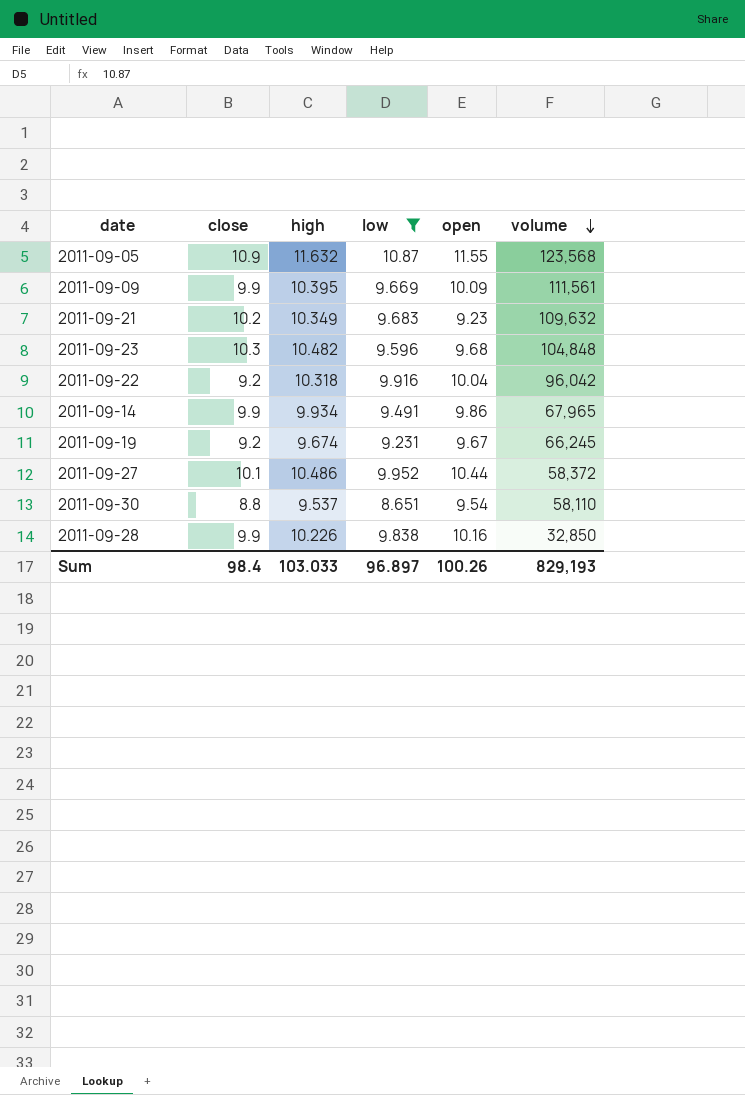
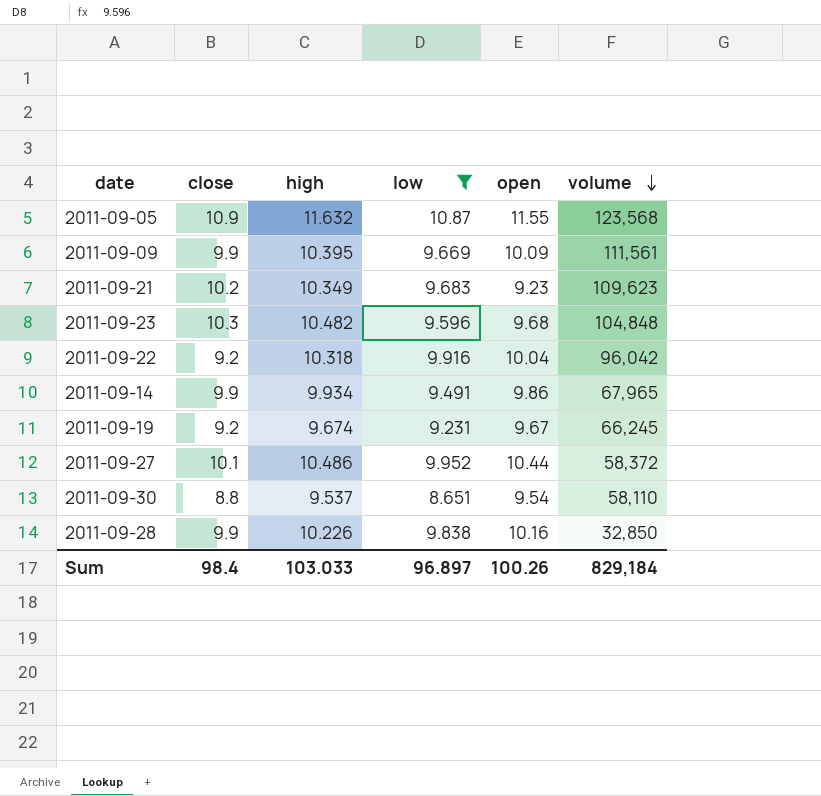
2011-09-21 | volume: 109,632 -> 109,623
Sum | volume: 829,193 -> 829,184

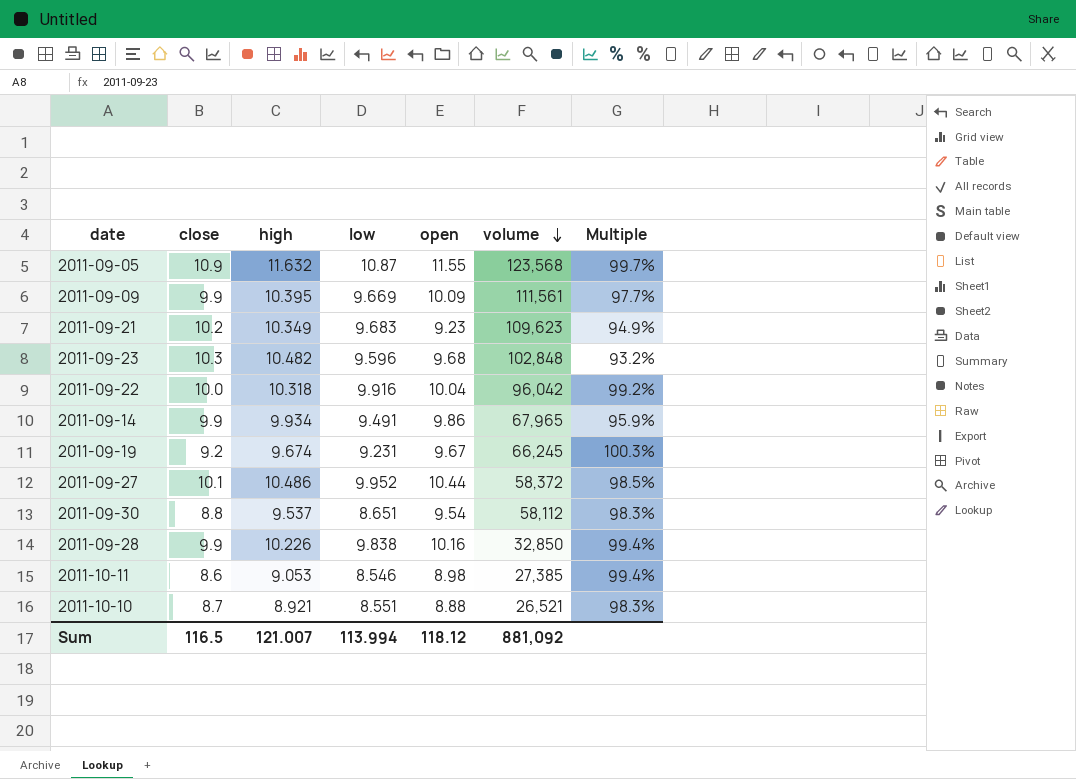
filter: low >= 8.651 -> none
column Multiple | formula: none -> [low] / [close]
2011-09-23 | volume: 104,848 -> 102,848
2011-09-22 | close: 9.2 -> 10.0
2011-09-30 | volume: 58,110 -> 58,112
Sum | close: 98.4 -> 116.5
Sum | high: 103.033 -> 121.007
Sum | low: 96.897 -> 113.994
Sum | open: 100.26 -> 118.12
Sum | volume: 829,184 -> 881,092

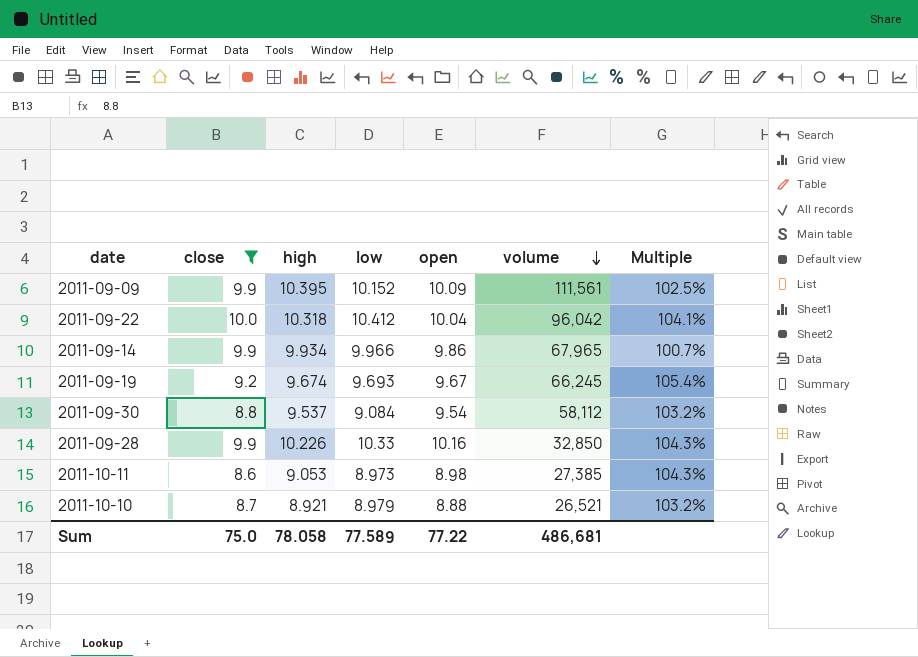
filter: none -> close <= 10.0
2011-09-09 | low: 9.669 -> 10.152
2011-09-09 | Multiple: 97.7% -> 102.5%
2011-09-22 | low: 9.916 -> 10.412
2011-09-22 | Multiple: 99.2% -> 104.1%
2011-09-14 | low: 9.491 -> 9.966
2011-09-14 | Multiple: 95.9% -> 100.7%
2011-09-19 | low: 9.231 -> 9.693
2011-09-19 | Multiple: 100.3% -> 105.4%
2011-09-30 | low: 8.651 -> 9.084
2011-09-30 | Multiple: 98.3% -> 103.2%
2011-09-28 | low: 9.838 -> 10.33
2011-09-28 | Multiple: 99.4% -> 104.3%
2011-10-11 | low: 8.546 -> 8.973
2011-10-11 | Multiple: 99.4% -> 104.3%
2011-10-10 | low: 8.551 -> 8.979
2011-10-10 | Multiple: 98.3% -> 103.2%
Sum | close: 116.5 -> 75.0
Sum | high: 121.007 -> 78.058
Sum | low: 113.994 -> 77.589
Sum | open: 118.12 -> 77.22
Sum | volume: 881,092 -> 486,681

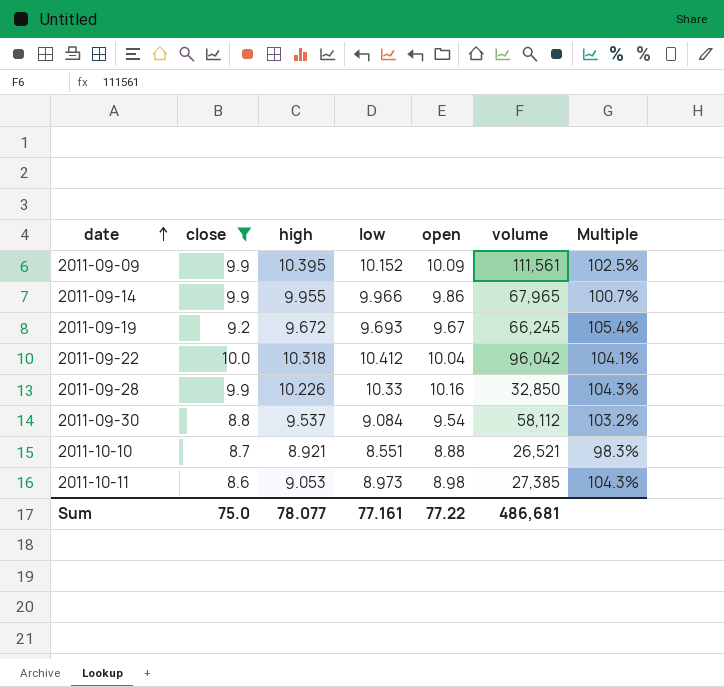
row order: volume descending -> date ascending
2011-09-14 | high: 9.934 -> 9.955
2011-09-19 | high: 9.674 -> 9.672
2011-10-10 | low: 8.979 -> 8.551
2011-10-10 | Multiple: 103.2% -> 98.3%
Sum | high: 78.058 -> 78.077
Sum | low: 77.589 -> 77.161

